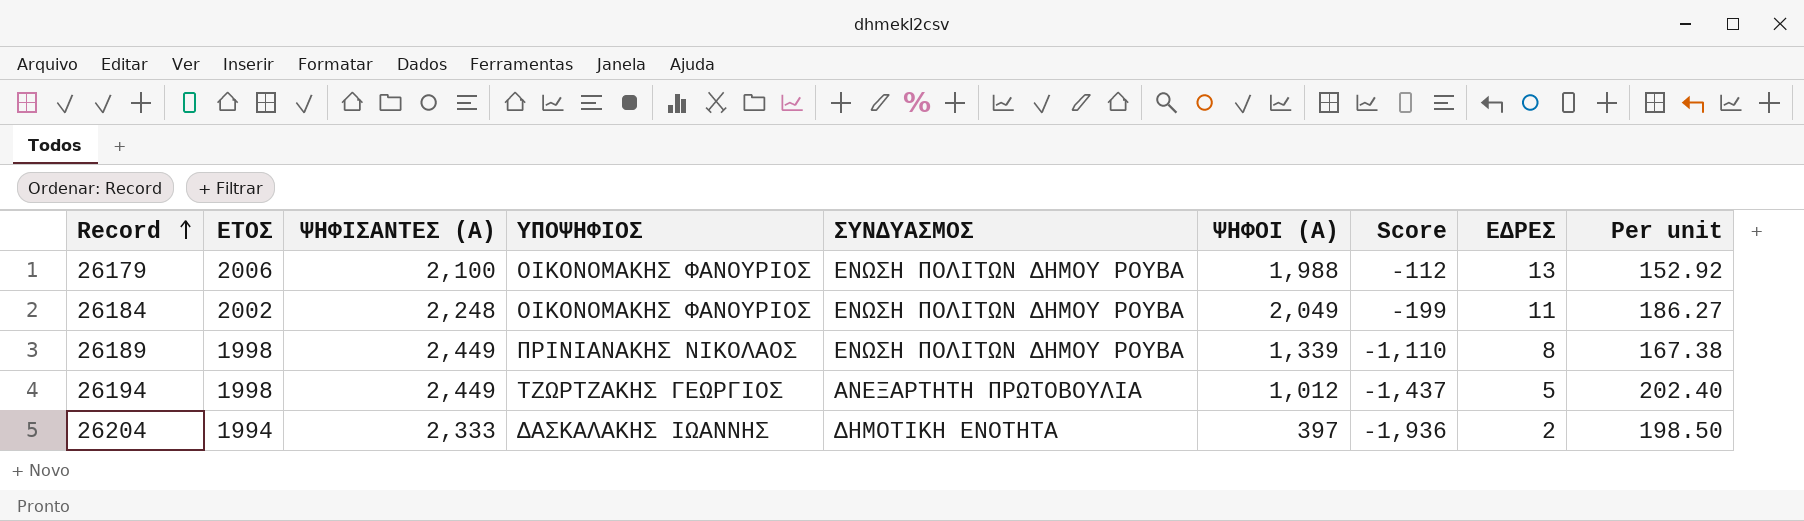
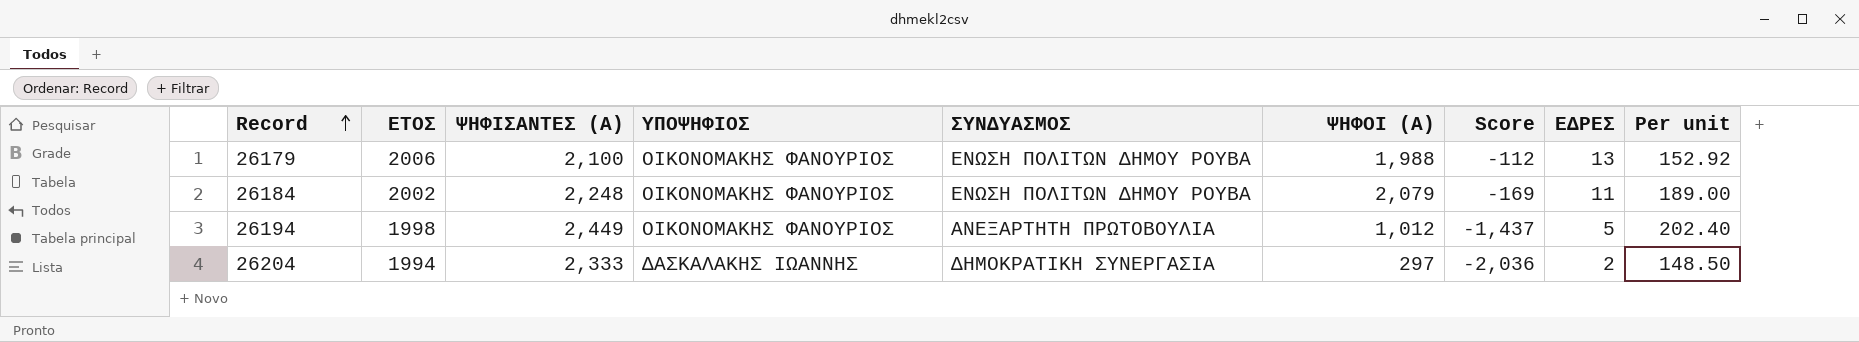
row 26189: 1998 | 2,449 | ΠΡΙΝΙΑΝΑΚΗΣ ΝΙΚΟΛΑΟΣ | ΕΝΩΣΗ ΠΟΛΙΤΩΝ ΔΗΜΟΥ ΡΟΥΒΑ | 1,339 | -1,110 | 8 | 167.38 -> none
26184 | ΨΗΦΟΙ (Α): 2,049 -> 2,079
26184 | Score: -199 -> -169
26184 | Per unit: 186.27 -> 189.00
26194 | ΥΠΟΨΗΦΙΟΣ: ΤΖΩΡΤΖΑΚΗΣ ΓΕΩΡΓΙΟΣ -> ΟΙΚΟΝΟΜΑΚΗΣ ΦΑΝΟΥΡΙΟΣ
26204 | ΣΥΝΔΥΑΣΜΟΣ: ΔΗΜΟΤΙΚΗ ΕΝΟΤΗΤΑ -> ΔΗΜΟΚΡΑΤΙΚΗ ΣΥΝΕΡΓΑΣΙΑ
26204 | ΨΗΦΟΙ (Α): 397 -> 297
26204 | Score: -1,936 -> -2,036
26204 | Per unit: 198.50 -> 148.50

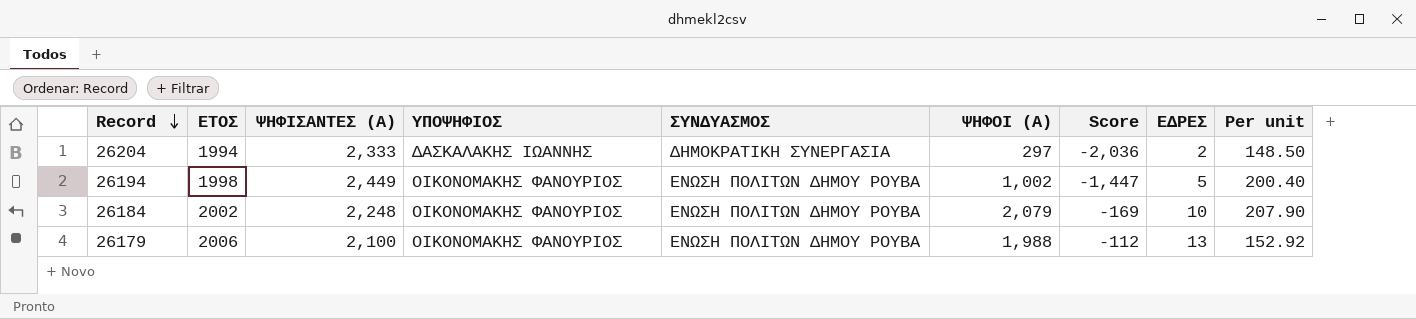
row order: Record ascending -> Record descending
26194 | ΣΥΝΔΥΑΣΜΟΣ: ΑΝΕΞΑΡΤΗΤΗ ΠΡΩΤΟΒΟΥΛΙΑ -> ΕΝΩΣΗ ΠΟΛΙΤΩΝ ΔΗΜΟΥ ΡΟΥΒΑ
26194 | ΨΗΦΟΙ (Α): 1,012 -> 1,002
26194 | Score: -1,437 -> -1,447
26194 | Per unit: 202.40 -> 200.40
26184 | ΕΔΡΕΣ: 11 -> 10
26184 | Per unit: 189.00 -> 207.90

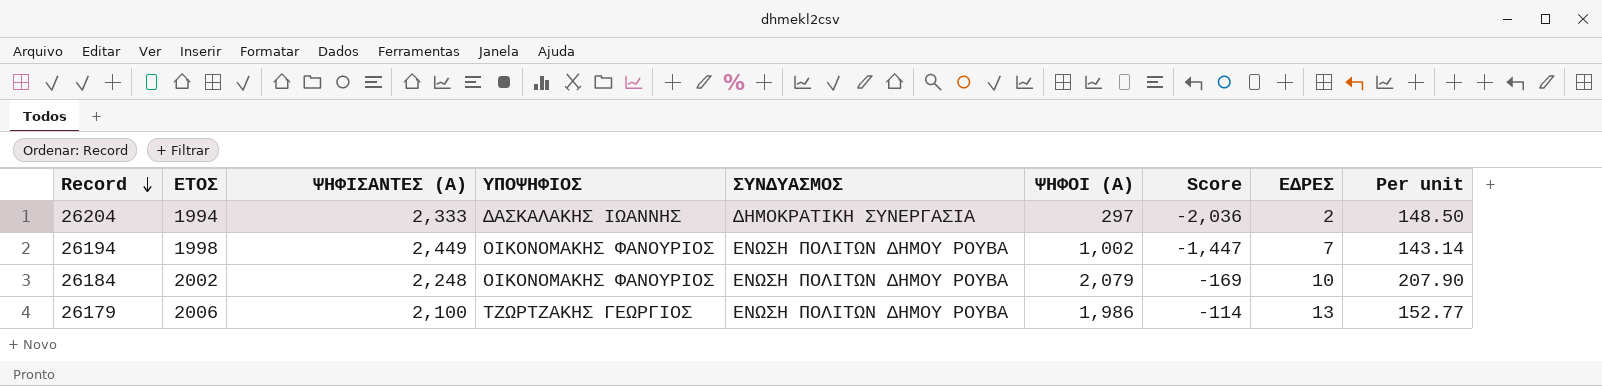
26194 | ΕΔΡΕΣ: 5 -> 7
26194 | Per unit: 200.40 -> 143.14
26179 | ΥΠΟΨΗΦΙΟΣ: ΟΙΚΟΝΟΜΑΚΗΣ ΦΑΝΟΥΡΙΟΣ -> ΤΖΩΡΤΖΑΚΗΣ ΓΕΩΡΓΙΟΣ
26179 | ΨΗΦΟΙ (Α): 1,988 -> 1,986
26179 | Score: -112 -> -114
26179 | Per unit: 152.92 -> 152.77

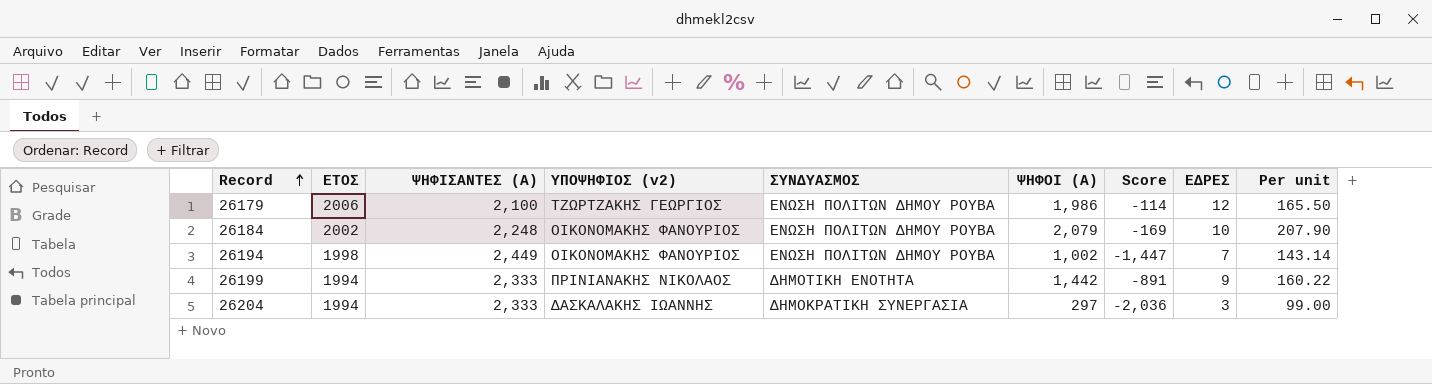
row order: Record descending -> Record ascending
column name: ΥΠΟΨΗΦΙΟΣ -> ΥΠΟΨΗΦΙΟΣ (v2)
26179 | ΕΔΡΕΣ: 13 -> 12
26179 | Per unit: 152.77 -> 165.50
row 26199: none -> 1994 | 2,333 | ΠΡΙΝΙΑΝΑΚΗΣ ΝΙΚΟΛΑΟΣ | ΔΗΜΟΤΙΚΗ ΕΝΟΤΗΤΑ | 1,442 | -891 | 9 | 160.22
26204 | ΕΔΡΕΣ: 2 -> 3
26204 | Per unit: 148.50 -> 99.00

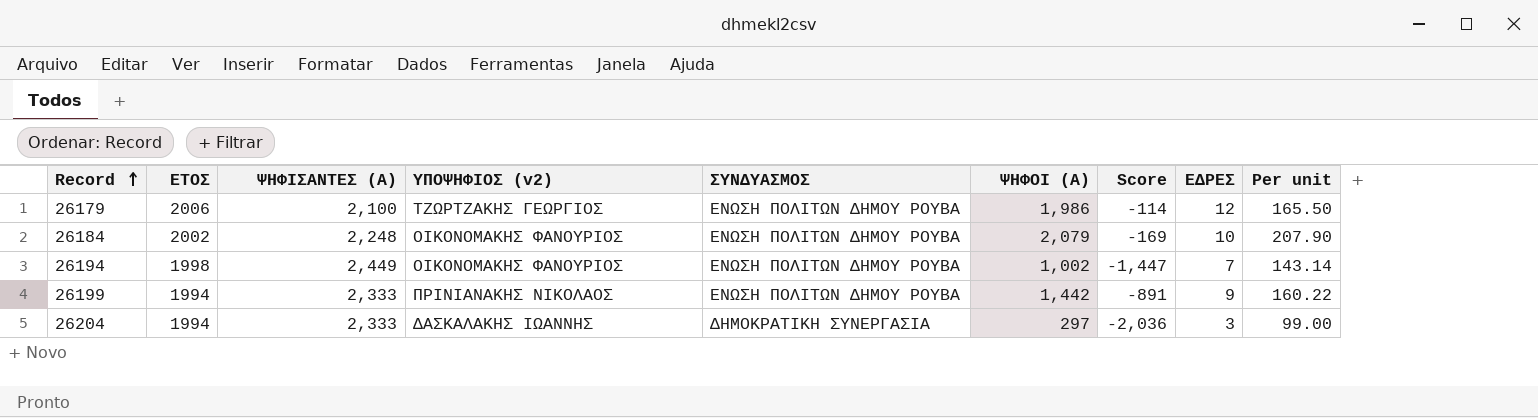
26199 | ΣΥΝΔΥΑΣΜΟΣ: ΔΗΜΟΤΙΚΗ ΕΝΟΤΗΤΑ -> ΕΝΩΣΗ ΠΟΛΙΤΩΝ ΔΗΜΟΥ ΡΟΥΒΑ

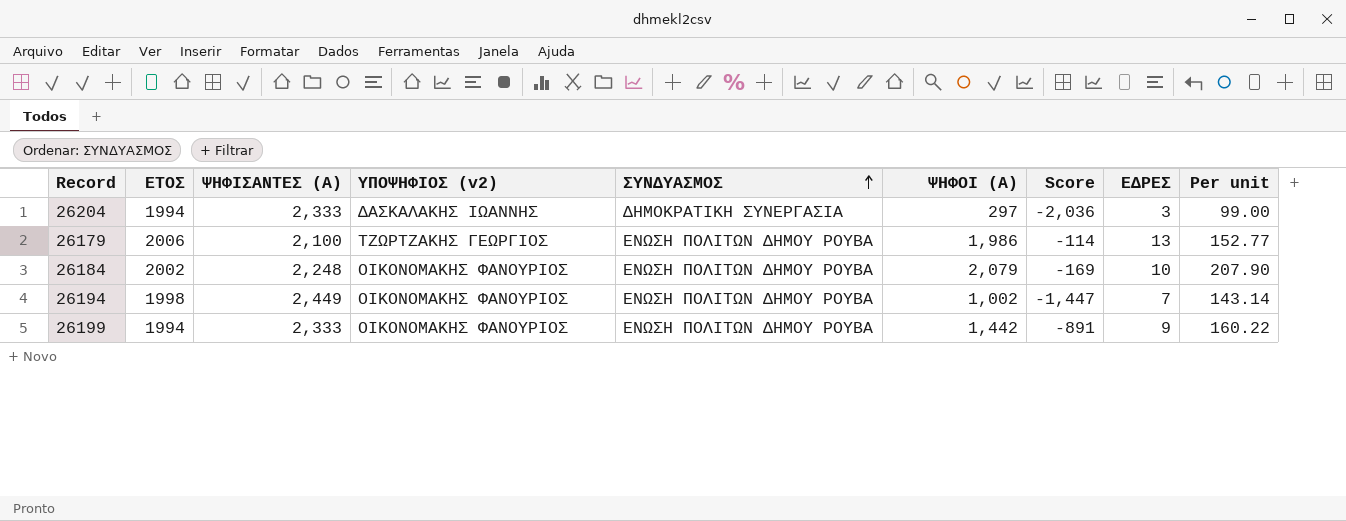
row order: Record ascending -> ΣΥΝΔΥΑΣΜΟΣ ascending
26179 | ΕΔΡΕΣ: 12 -> 13
26179 | Per unit: 165.50 -> 152.77
26199 | ΥΠΟΨΗΦΙΟΣ (v2): ΠΡΙΝΙΑΝΑΚΗΣ ΝΙΚΟΛΑΟΣ -> ΟΙΚΟΝΟΜΑΚΗΣ ΦΑΝΟΥΡΙΟΣ

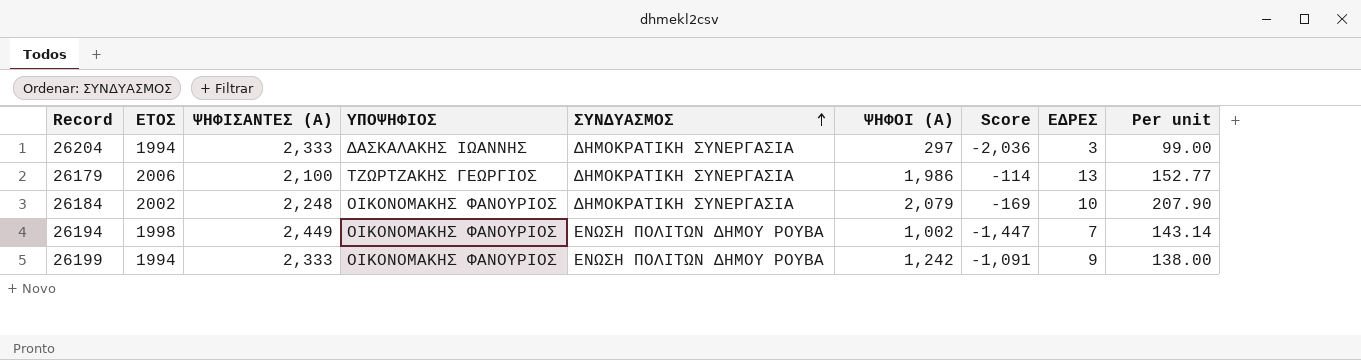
column name: ΥΠΟΨΗΦΙΟΣ (v2) -> ΥΠΟΨΗΦΙΟΣ
26179 | ΣΥΝΔΥΑΣΜΟΣ: ΕΝΩΣΗ ΠΟΛΙΤΩΝ ΔΗΜΟΥ ΡΟΥΒΑ -> ΔΗΜΟΚΡΑΤΙΚΗ ΣΥΝΕΡΓΑΣΙΑ
26184 | ΣΥΝΔΥΑΣΜΟΣ: ΕΝΩΣΗ ΠΟΛΙΤΩΝ ΔΗΜΟΥ ΡΟΥΒΑ -> ΔΗΜΟΚΡΑΤΙΚΗ ΣΥΝΕΡΓΑΣΙΑ
26199 | ΨΗΦΟΙ (Α): 1,442 -> 1,242
26199 | Score: -891 -> -1,091
26199 | Per unit: 160.22 -> 138.00

